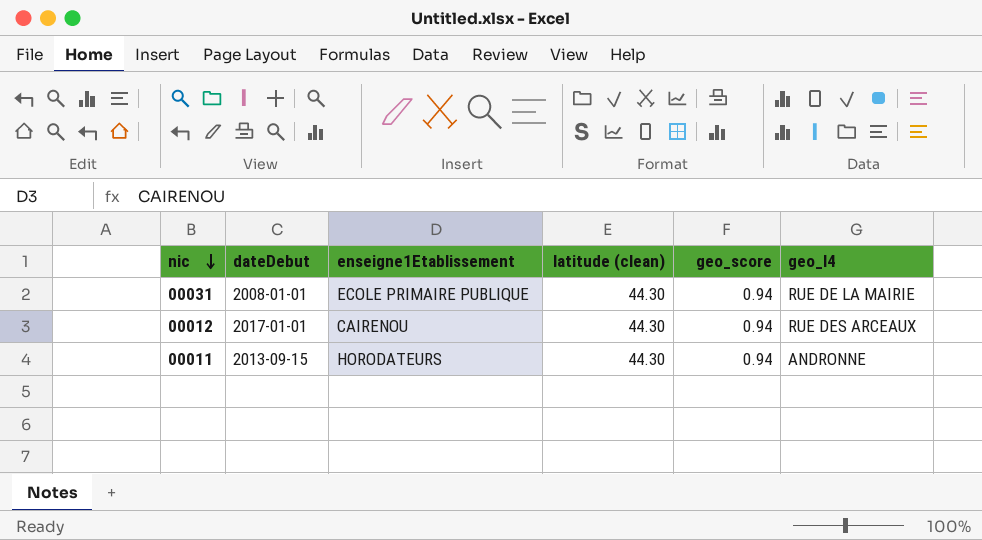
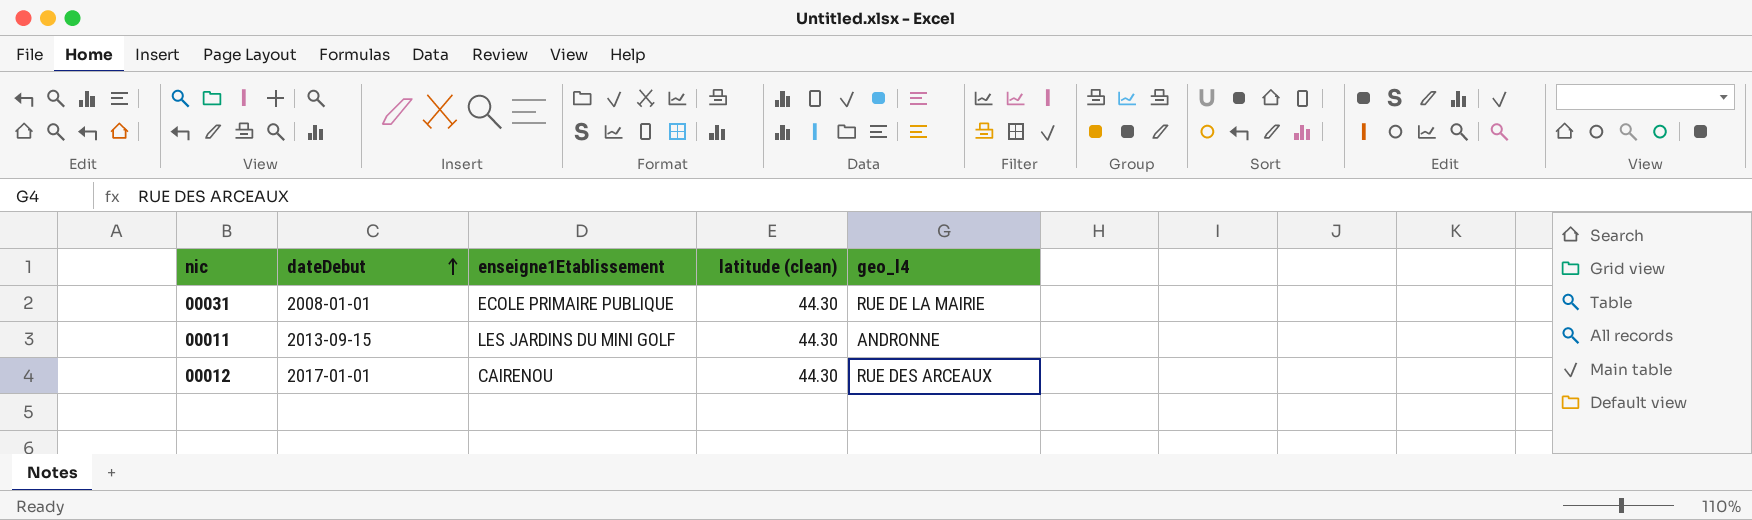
row order: nic descending -> dateDebut ascending
column geo_score | position: 5 -> none
00011 | enseigne1Etablissement: HORODATEURS -> LES JARDINS DU MINI GOLF

